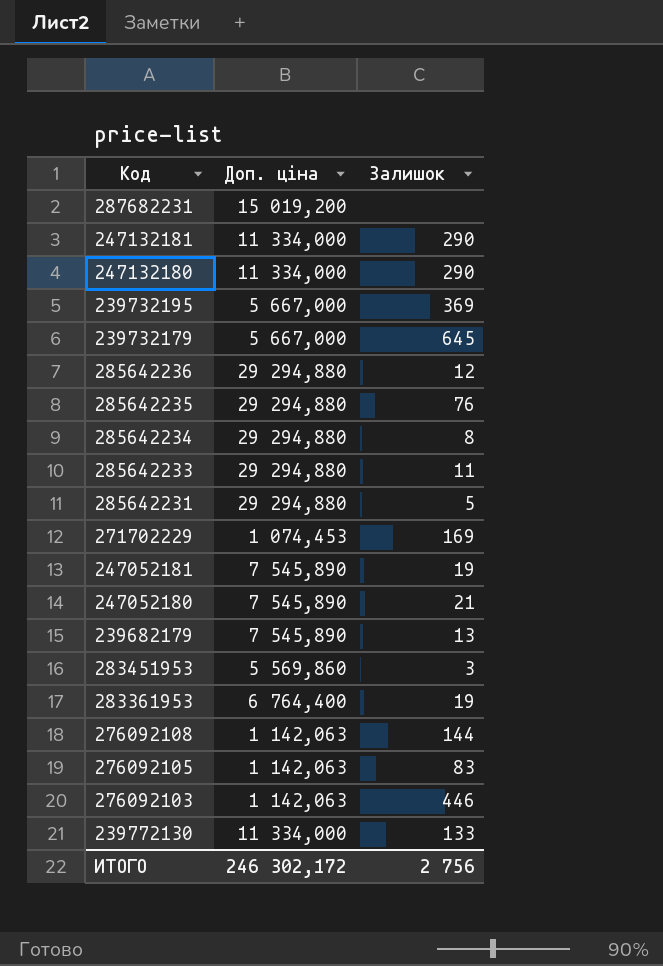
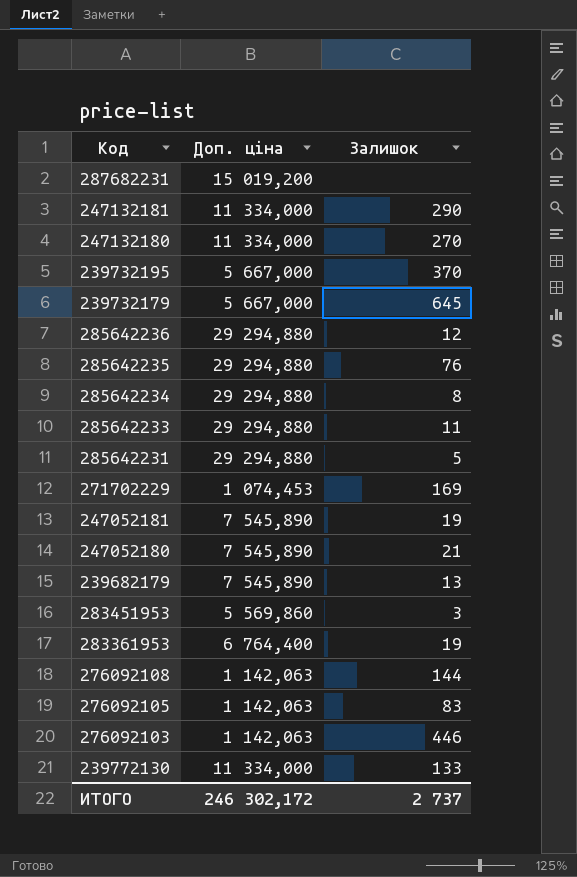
247132180 | Залишок: 290 -> 270
239732195 | Залишок: 369 -> 370
ИТОГО | Залишок: 2 756 -> 2 737

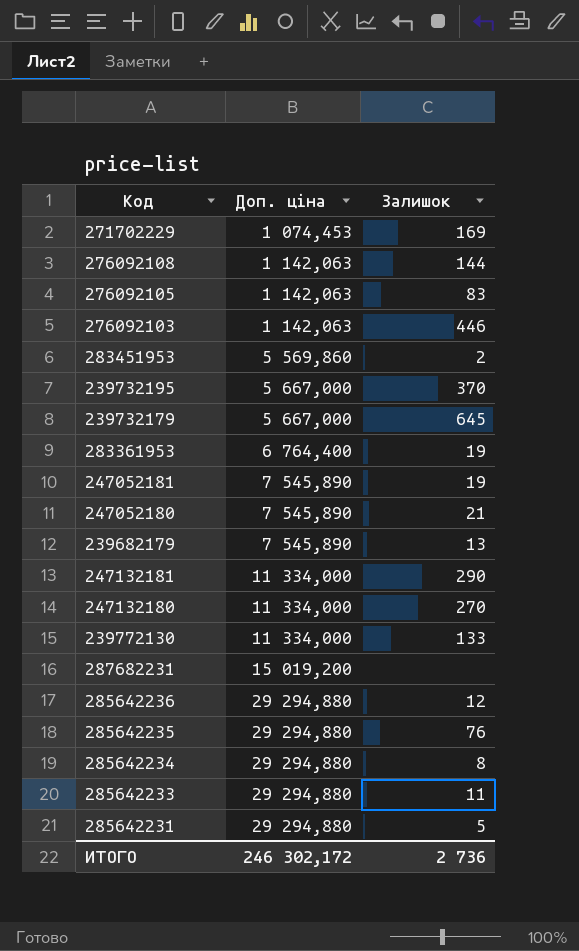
row order: none -> Доп. ціна ascending
283451953 | Залишок: 3 -> 2
ИТОГО | Залишок: 2 737 -> 2 736

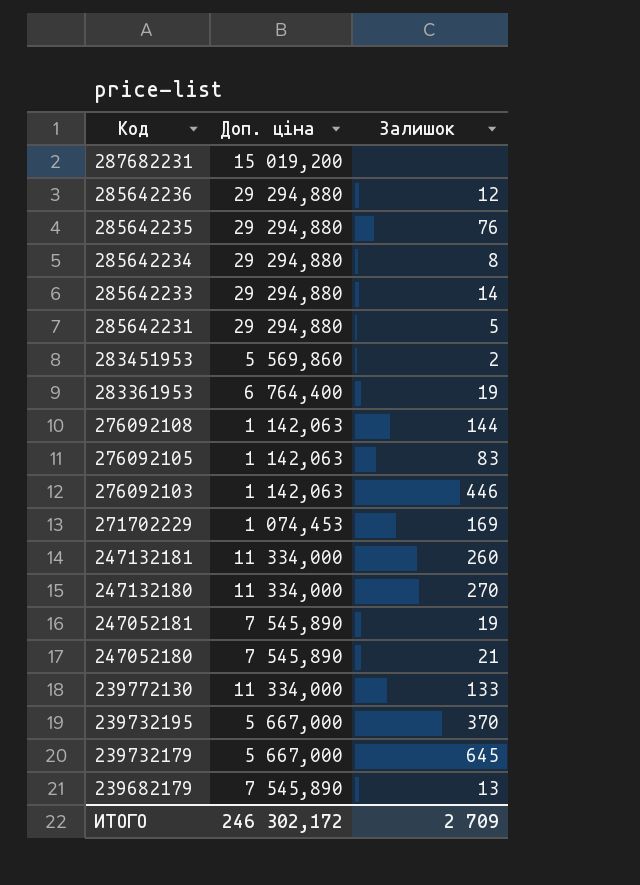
row order: Доп. ціна ascending -> Код descending
285642233 | Залишок: 11 -> 14
247132181 | Залишок: 290 -> 260
ИТОГО | Залишок: 2 736 -> 2 709

